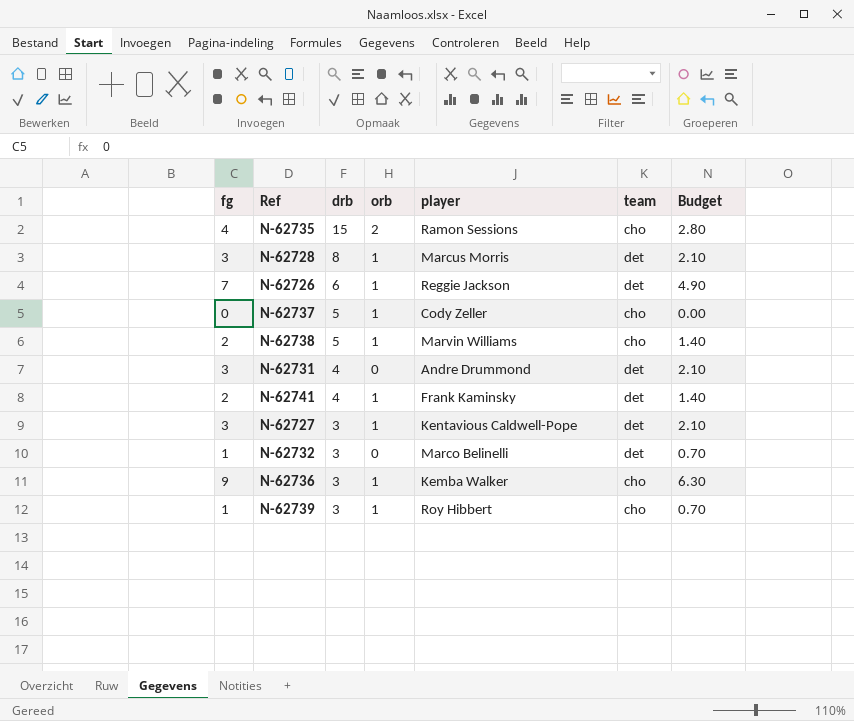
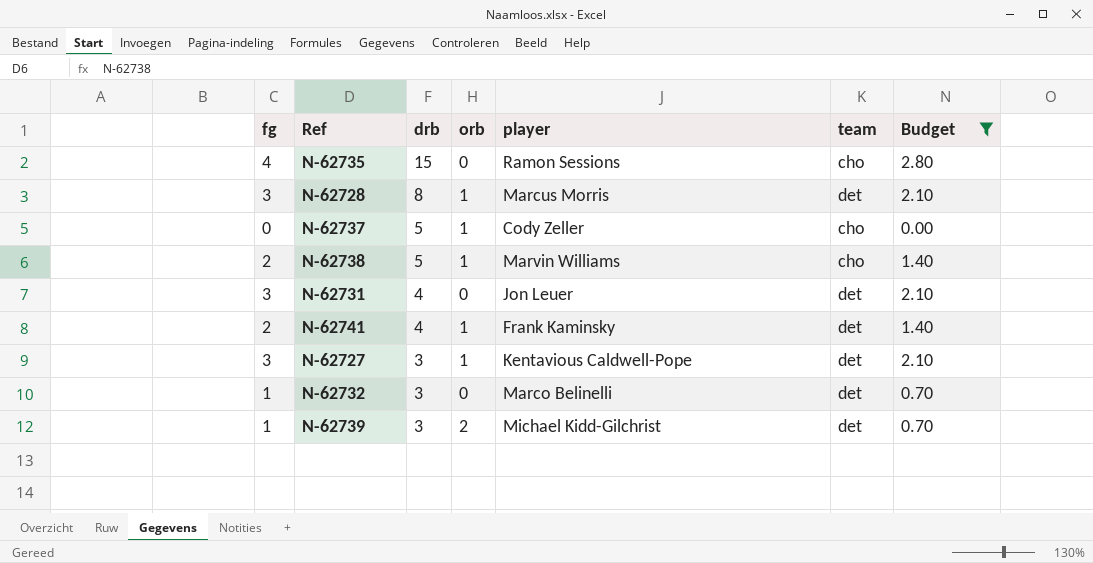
filter: none -> Budget <= 2.80
N-62735 | orb: 2 -> 0
N-62731 | player: Andre Drummond -> Jon Leuer
N-62739 | orb: 1 -> 2
N-62739 | player: Roy Hibbert -> Michael Kidd-Gilchrist
N-62739 | team: cho -> det

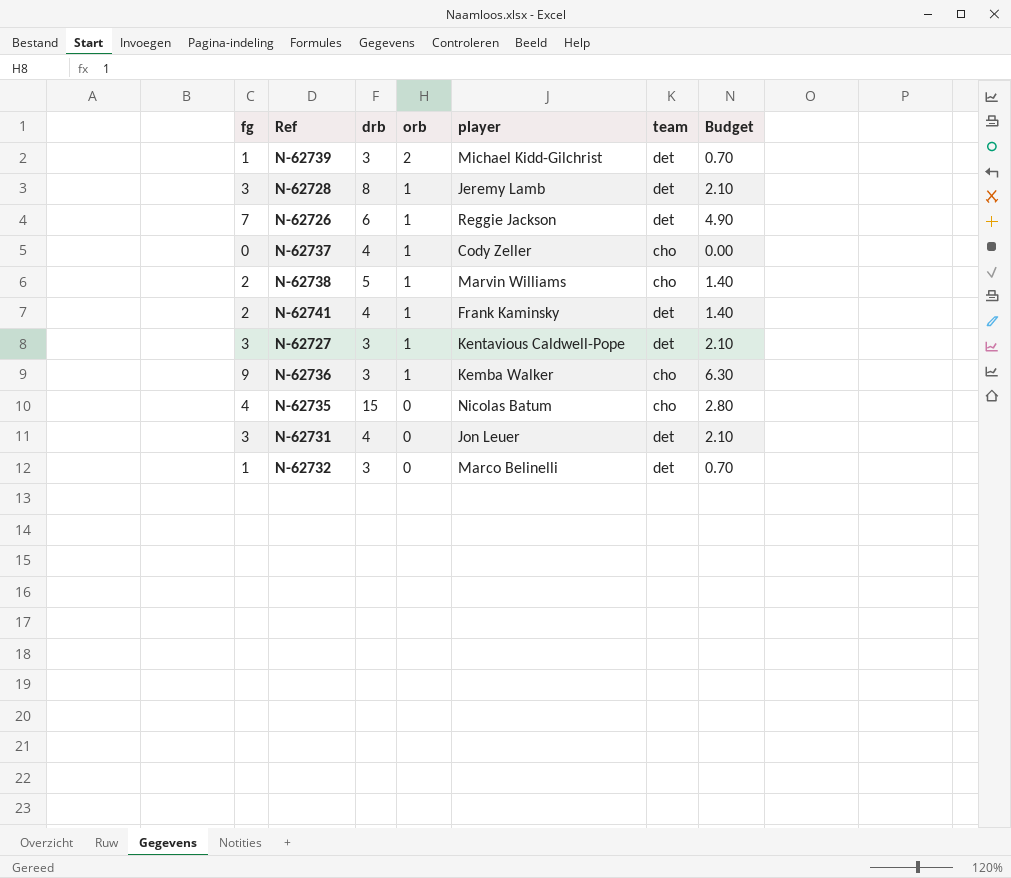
filter: Budget <= 2.80 -> none
row order: drb descending -> orb descending
N-62728 | player: Marcus Morris -> Jeremy Lamb
N-62737 | drb: 5 -> 4
N-62735 | player: Ramon Sessions -> Nicolas Batum

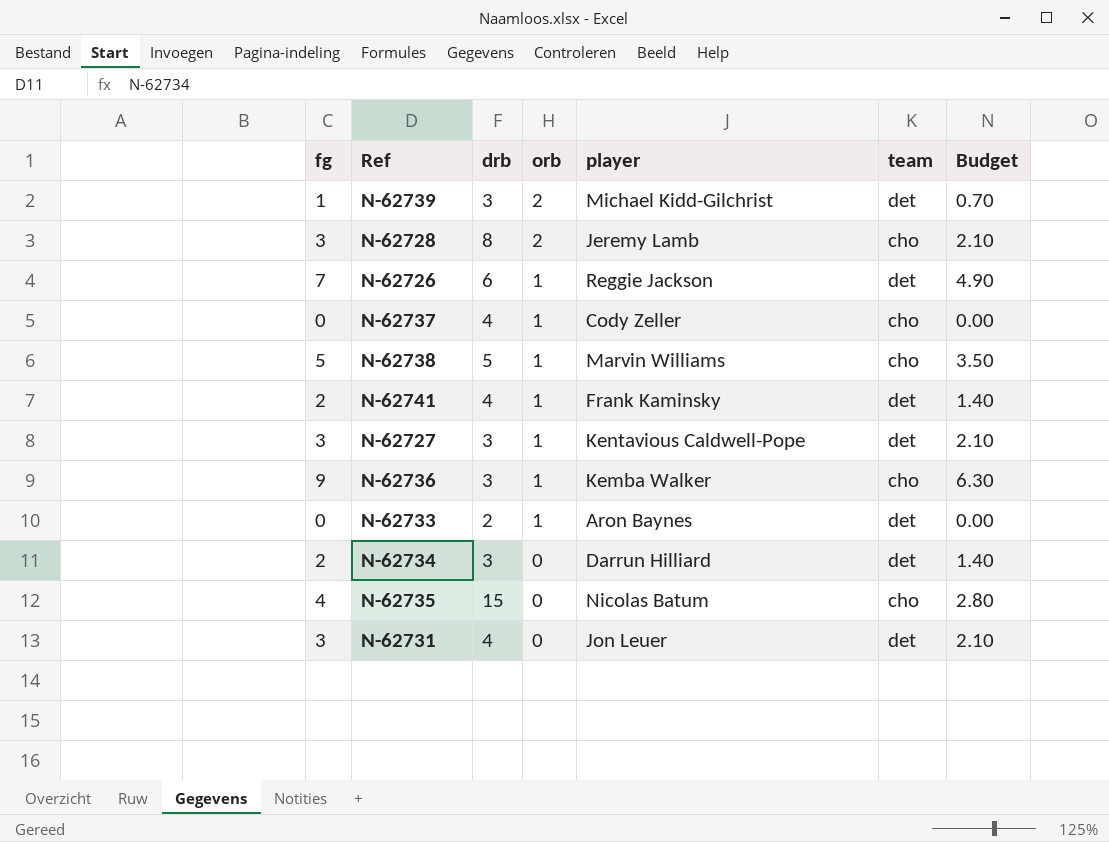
row N-62732: 1 | 3 | 0 | Marco Belinelli | det | 0.70 -> none
N-62728 | orb: 1 -> 2
N-62728 | team: det -> cho
N-62738 | fg: 2 -> 5
N-62738 | Budget: 1.40 -> 3.50
row N-62733: none -> 0 | 2 | 1 | Aron Baynes | det | 0.00
row N-62734: none -> 2 | 3 | 0 | Darrun Hilliard | det | 1.40

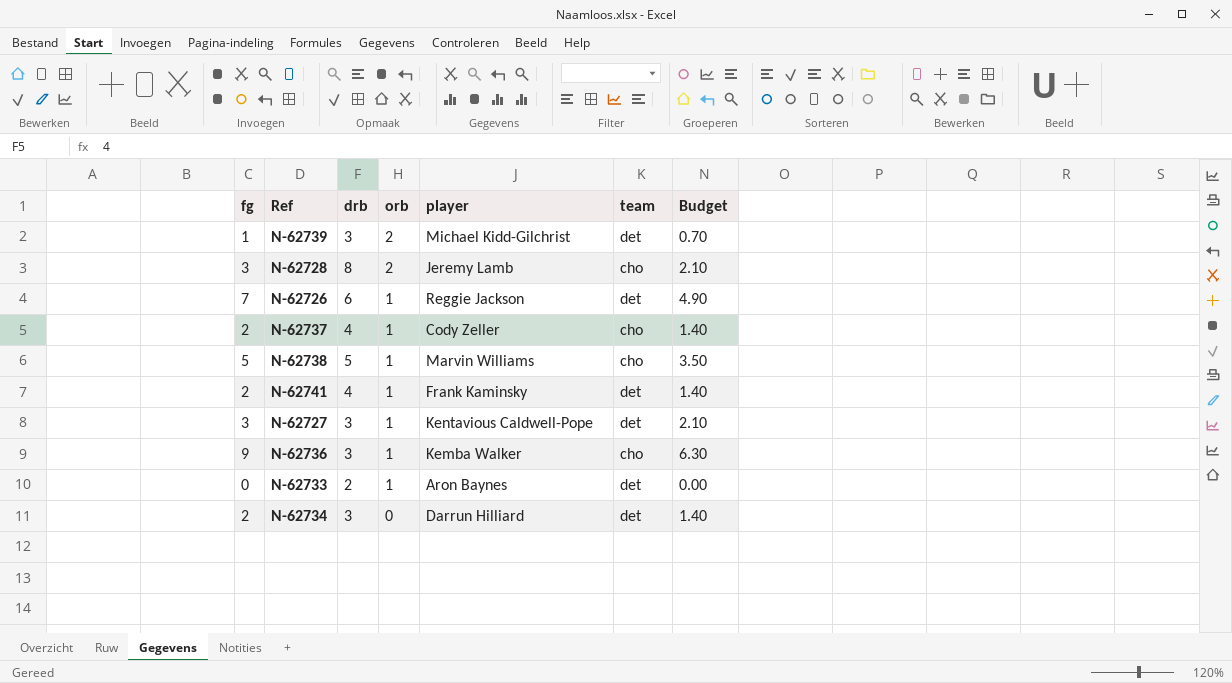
row N-62735: 4 | 15 | 0 | Nicolas Batum | cho | 2.80 -> none
row N-62731: 3 | 4 | 0 | Jon Leuer | det | 2.10 -> none
N-62737 | fg: 0 -> 2
N-62737 | Budget: 0.00 -> 1.40

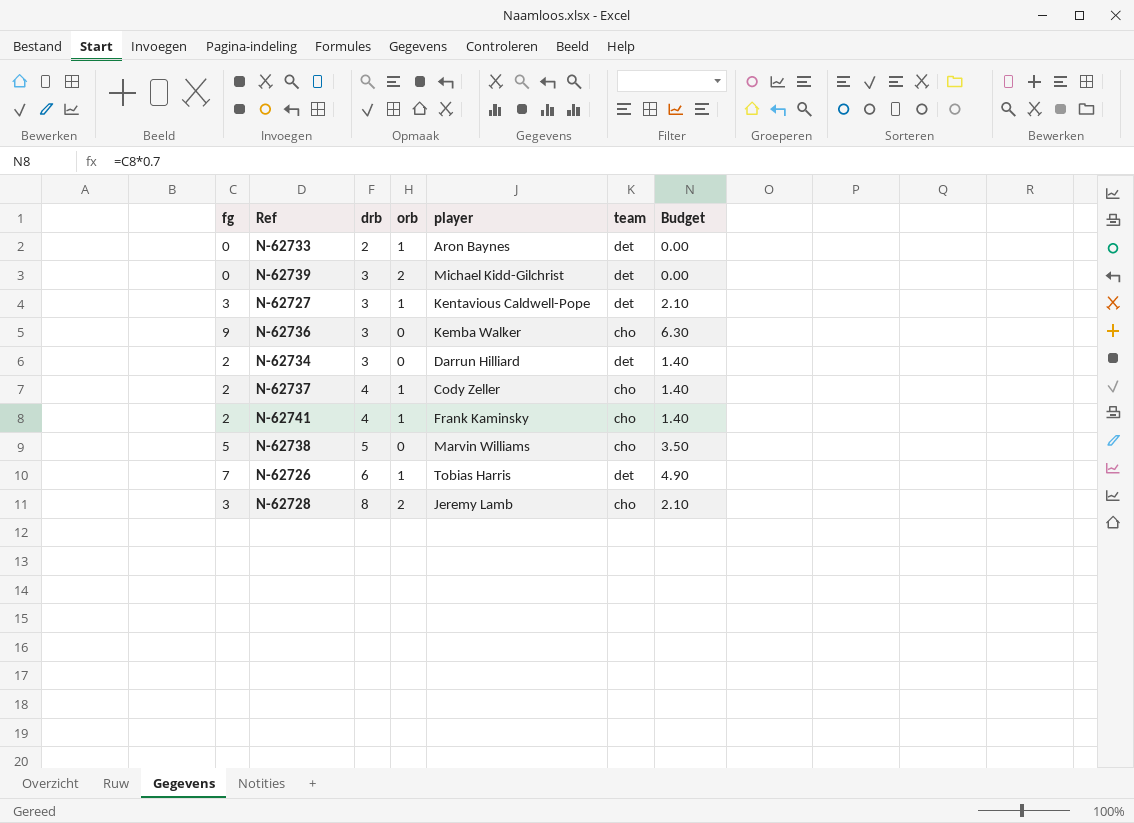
row order: orb descending -> drb ascending
N-62739 | fg: 1 -> 0
N-62739 | Budget: 0.70 -> 0.00
N-62736 | orb: 1 -> 0
N-62741 | team: det -> cho
N-62738 | orb: 1 -> 0
N-62726 | player: Reggie Jackson -> Tobias Harris

